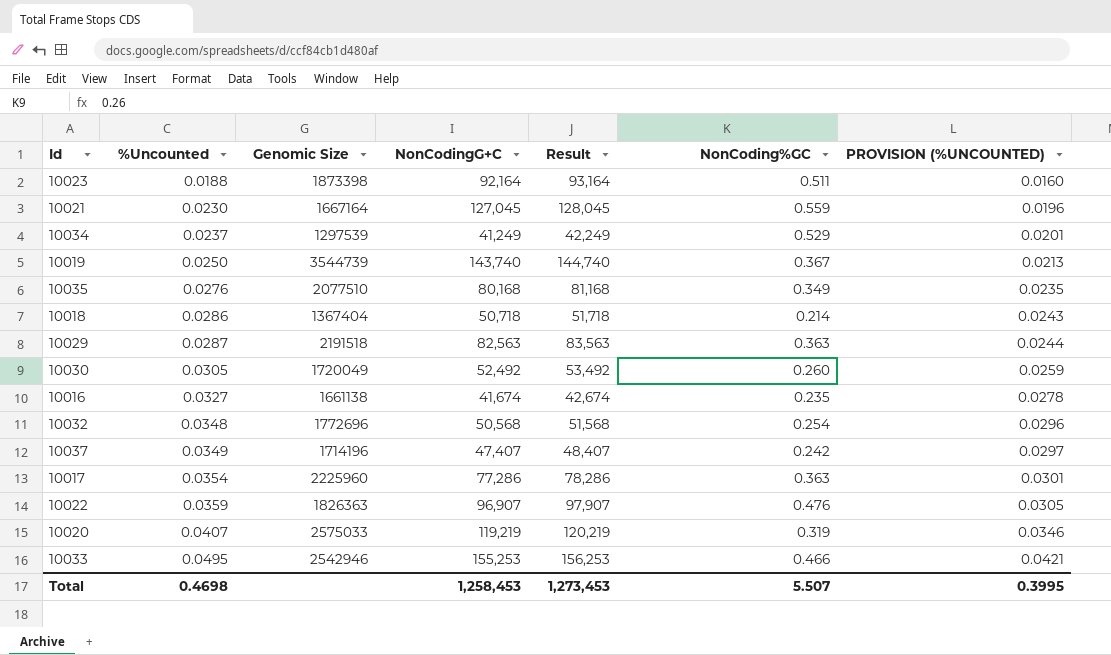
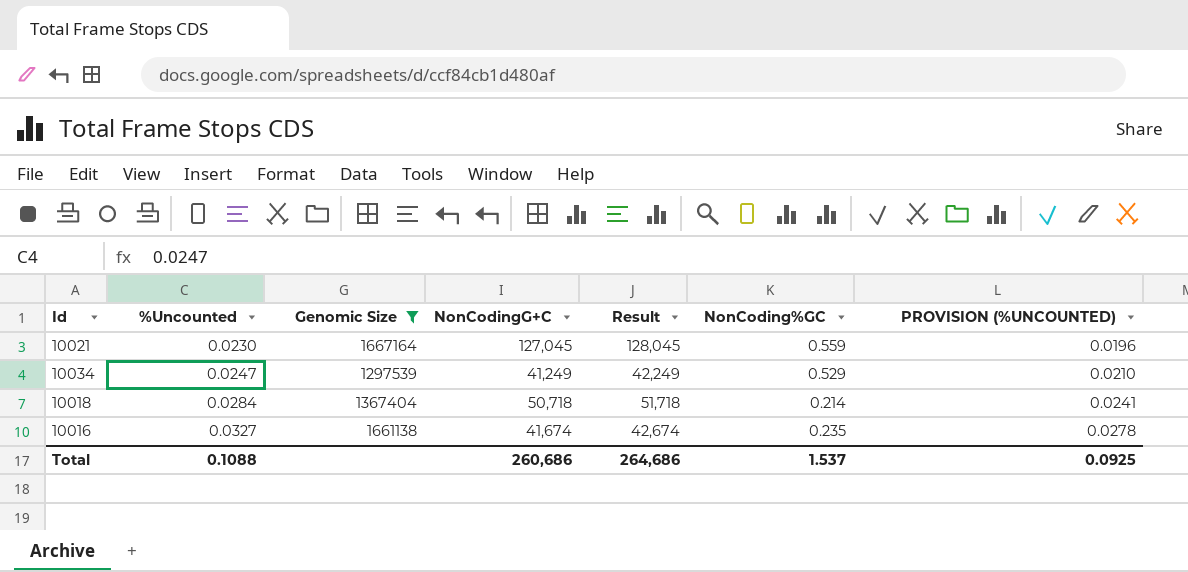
filter: none -> Genomic Size <= 1667164
10034 | %Uncounted: 0.0237 -> 0.0247
10034 | PROVISION (%UNCOUNTED): 0.0201 -> 0.0210
10018 | %Uncounted: 0.0286 -> 0.0284
10018 | PROVISION (%UNCOUNTED): 0.0243 -> 0.0241
Total | %Uncounted: 0.4698 -> 0.1088
Total | NonCodingG+C: 1,258,453 -> 260,686
Total | Result: 1,273,453 -> 264,686
Total | NonCoding%GC: 5.507 -> 1.537
Total | PROVISION (%UNCOUNTED): 0.3995 -> 0.0925

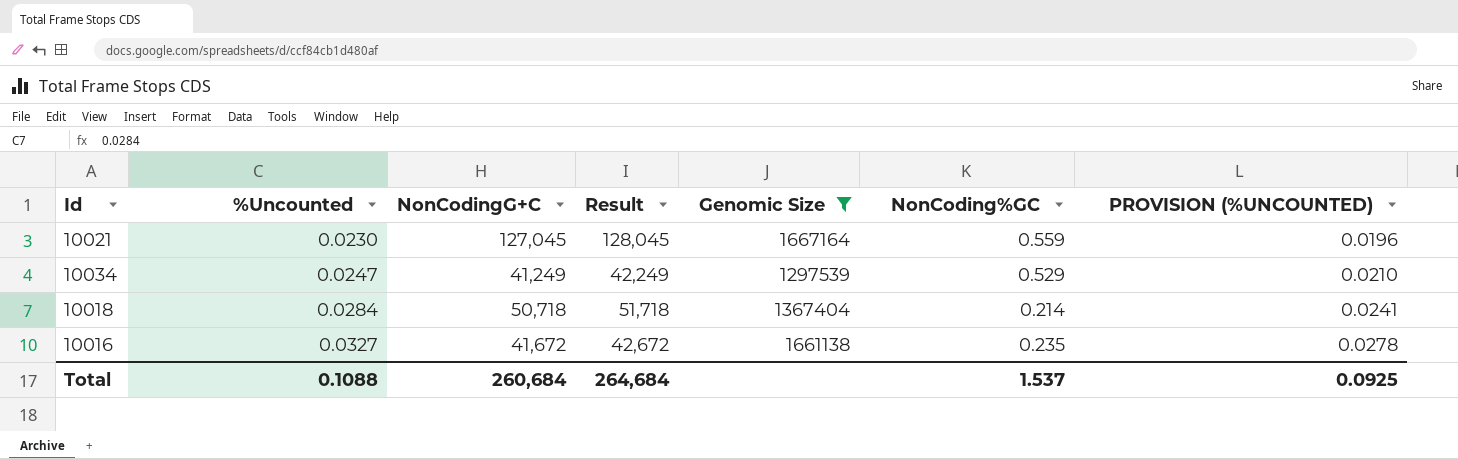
column Genomic Size | position: 3 -> 5
10016 | NonCodingG+C: 41,674 -> 41,672
10016 | Result: 42,674 -> 42,672
Total | NonCodingG+C: 260,686 -> 260,684
Total | Result: 264,686 -> 264,684

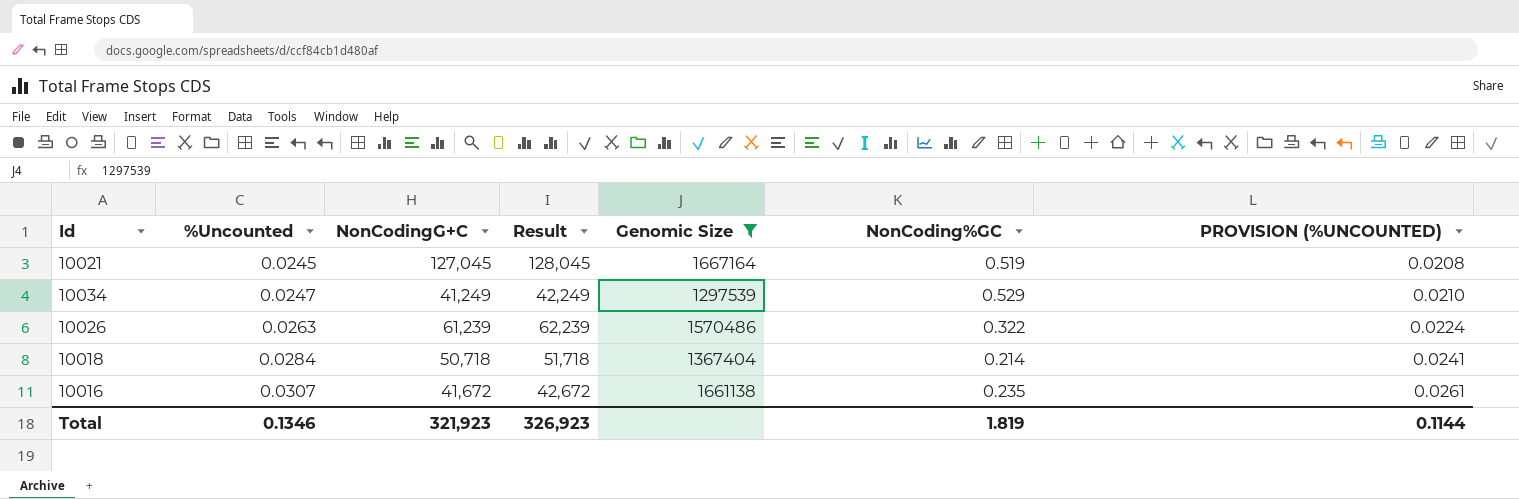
10021 | %Uncounted: 0.0230 -> 0.0245
10021 | NonCoding%GC: 0.559 -> 0.519
10021 | PROVISION (%UNCOUNTED): 0.0196 -> 0.0208
row 10026: none -> 0.0263 | 61,239 | 62,239 | 1570486 | 0.322 | 0.0224
10016 | %Uncounted: 0.0327 -> 0.0307
10016 | PROVISION (%UNCOUNTED): 0.0278 -> 0.0261
Total | %Uncounted: 0.1088 -> 0.1346
Total | NonCodingG+C: 260,684 -> 321,923
Total | Result: 264,684 -> 326,923
Total | NonCoding%GC: 1.537 -> 1.819
Total | PROVISION (%UNCOUNTED): 0.0925 -> 0.1144

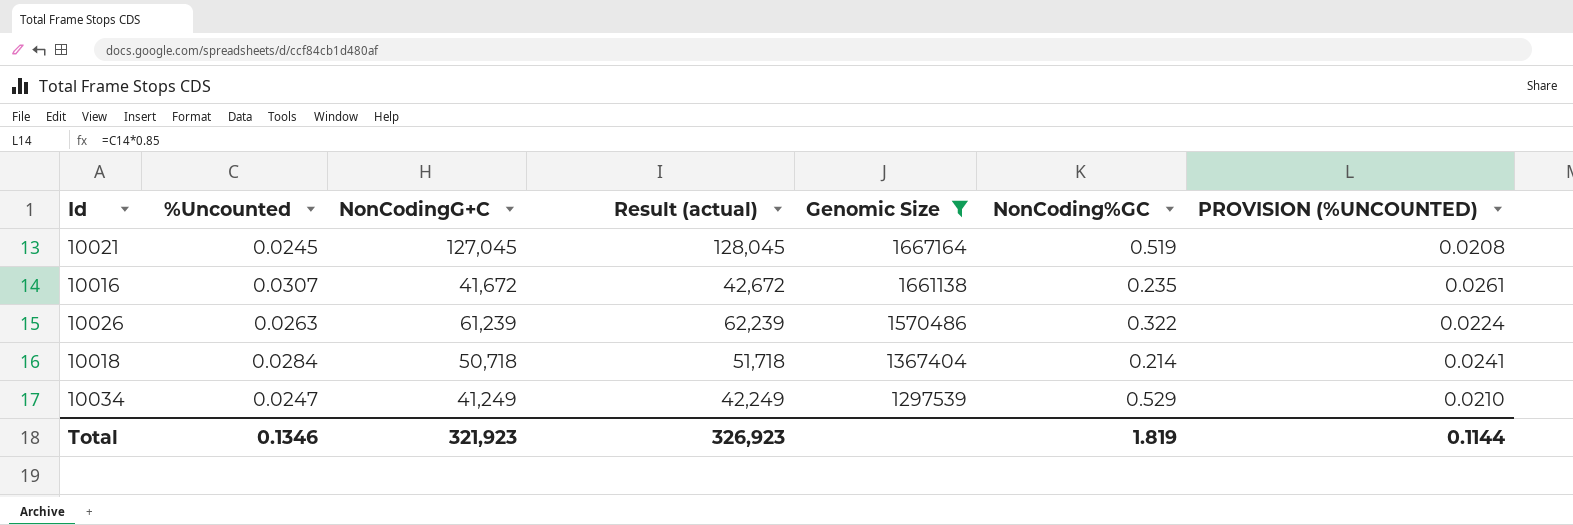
row order: %Uncounted ascending -> Genomic Size descending
column name: Result -> Result (actual)

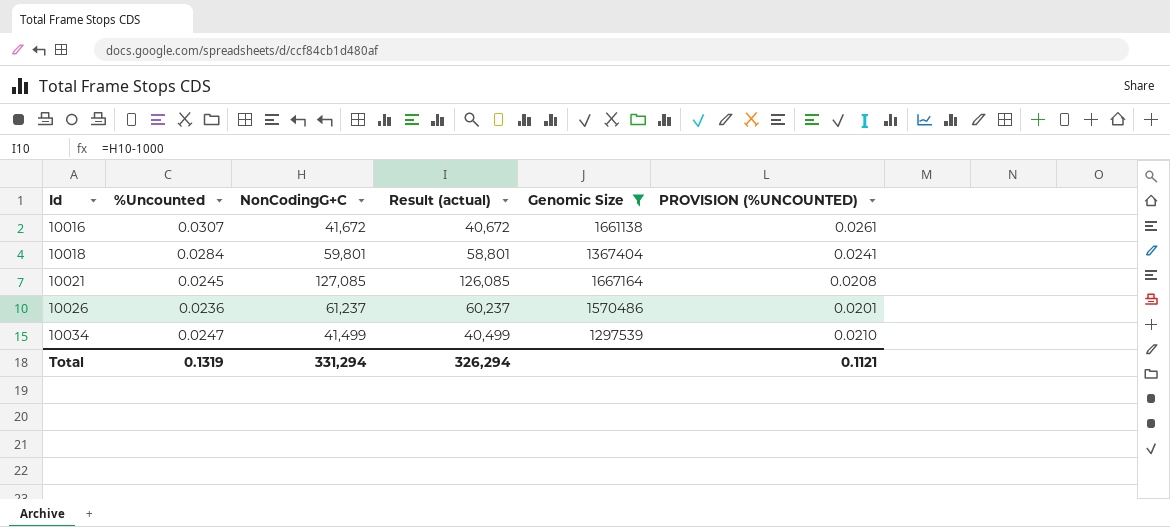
row order: Genomic Size descending -> Id ascending
column NonCoding%GC | position: 6 -> none
column Result (actual) | formula: [NonCodingG+C] + 1000 -> [NonCodingG+C] - 1000
10018 | NonCodingG+C: 50,718 -> 59,801
10021 | NonCodingG+C: 127,045 -> 127,085
10026 | %Uncounted: 0.0263 -> 0.0236
10026 | NonCodingG+C: 61,239 -> 61,237
10026 | PROVISION (%UNCOUNTED): 0.0224 -> 0.0201
10034 | NonCodingG+C: 41,249 -> 41,499
Total | %Uncounted: 0.1346 -> 0.1319
Total | NonCodingG+C: 321,923 -> 331,294
Total | Result (actual): 326,923 -> 326,294
Total | PROVISION (%UNCOUNTED): 0.1144 -> 0.1121

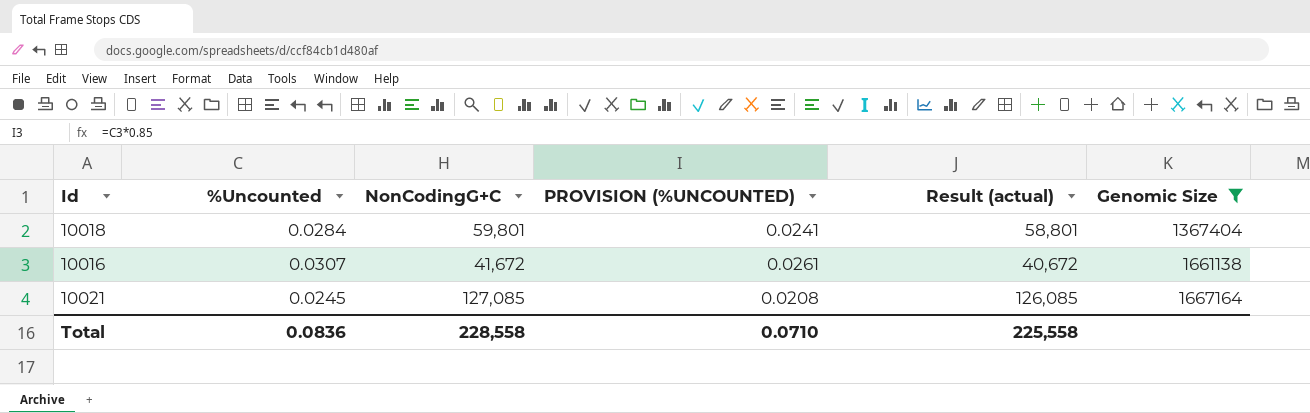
row order: Id ascending -> Genomic Size ascending
column PROVISION (%UNCOUNTED) | position: 6 -> 4
row 10026: 0.0236 | 61,237 | 60,237 | 1570486 | 0.0201 -> none
row 10034: 0.0247 | 41,499 | 40,499 | 1297539 | 0.0210 -> none
Total | %Uncounted: 0.1319 -> 0.0836
Total | NonCodingG+C: 331,294 -> 228,558
Total | PROVISION (%UNCOUNTED): 0.1121 -> 0.0710
Total | Result (actual): 326,294 -> 225,558

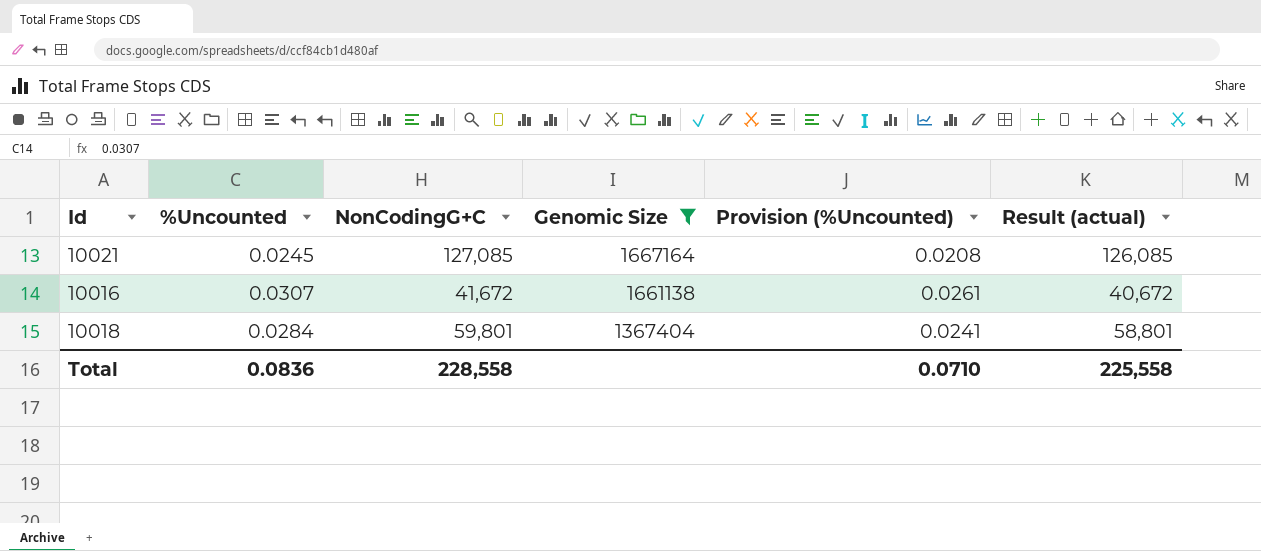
row order: Genomic Size ascending -> Genomic Size descending
column Genomic Size | position: 6 -> 4
column name: PROVISION (%UNCOUNTED) -> Provision (%Uncounted)

